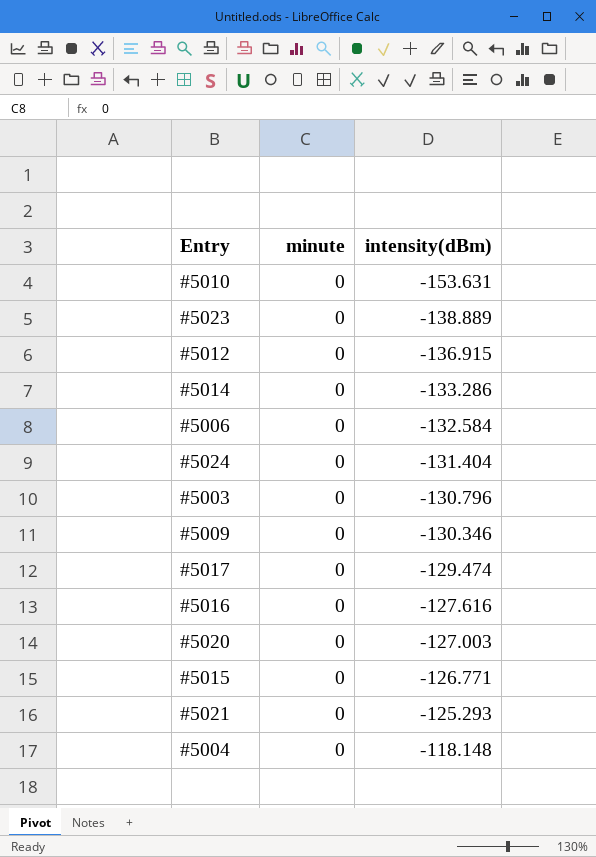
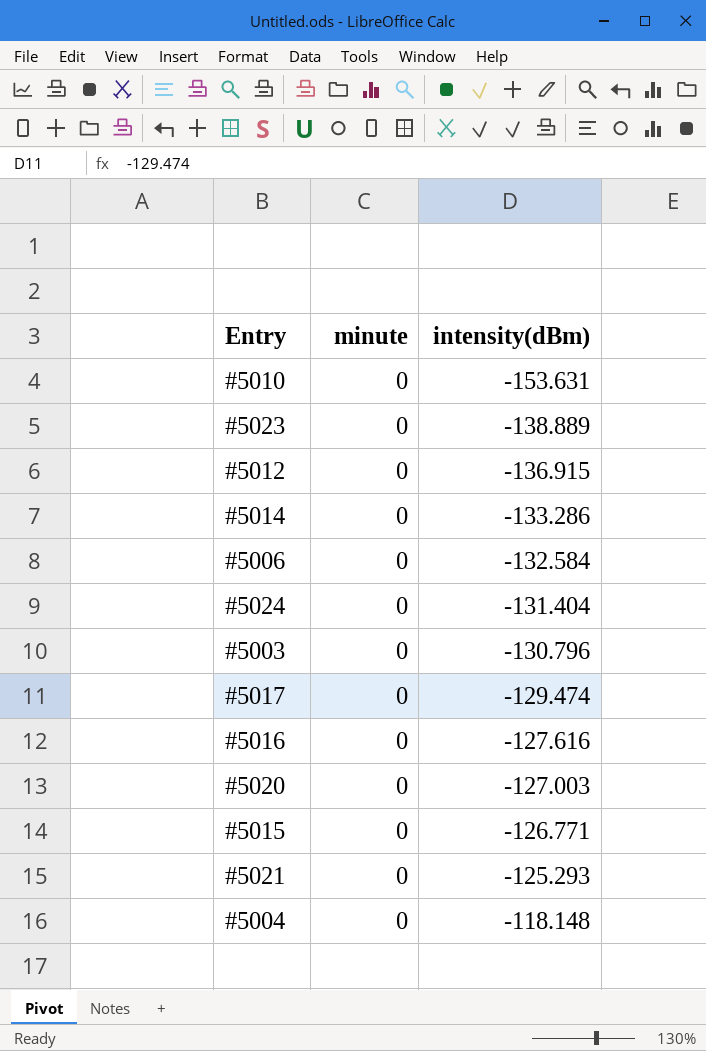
row #5009: 0 | -130.346 -> none

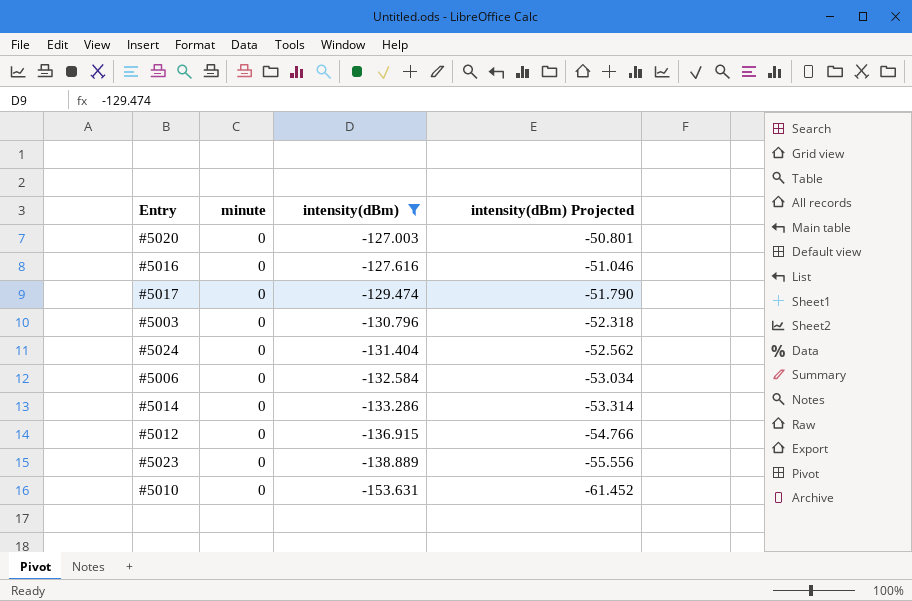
filter: none -> intensity(dBm) <= -127.003
row order: intensity(dBm) ascending -> intensity(dBm) descending
column intensity(dBm) Projected | formula: none -> [intensity(dBm)] * 0.4

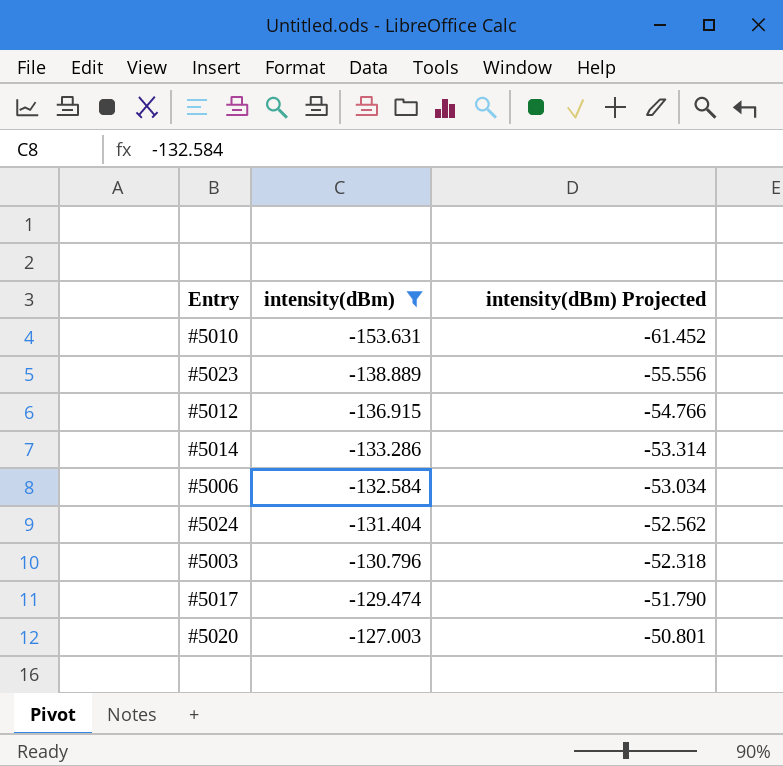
row order: intensity(dBm) descending -> intensity(dBm) ascending
column minute | position: 2 -> none
row #5016: 0 | -127.616 | -51.046 -> none

